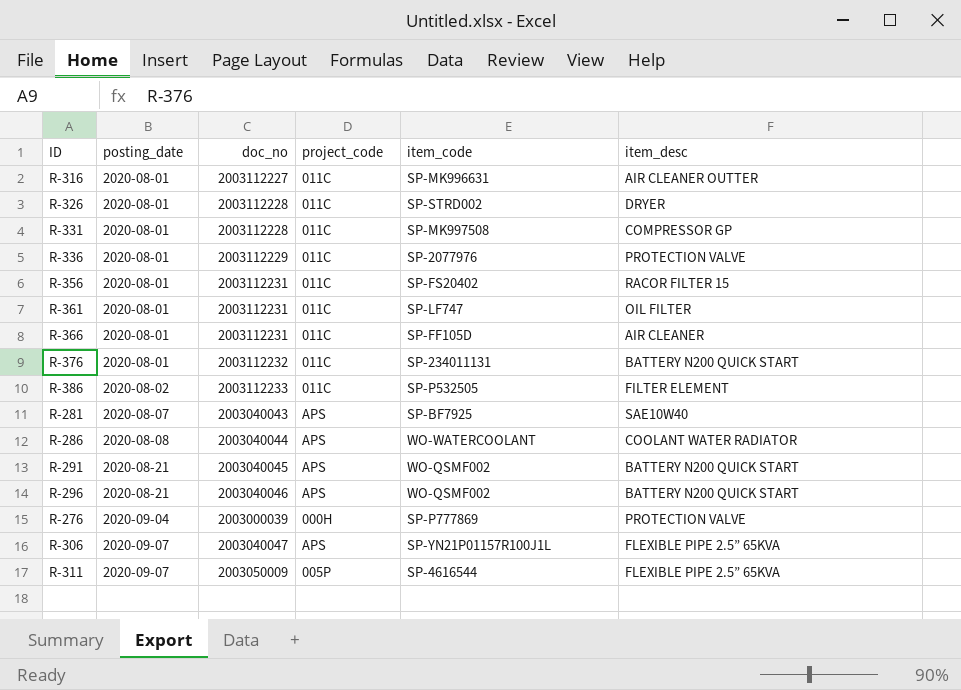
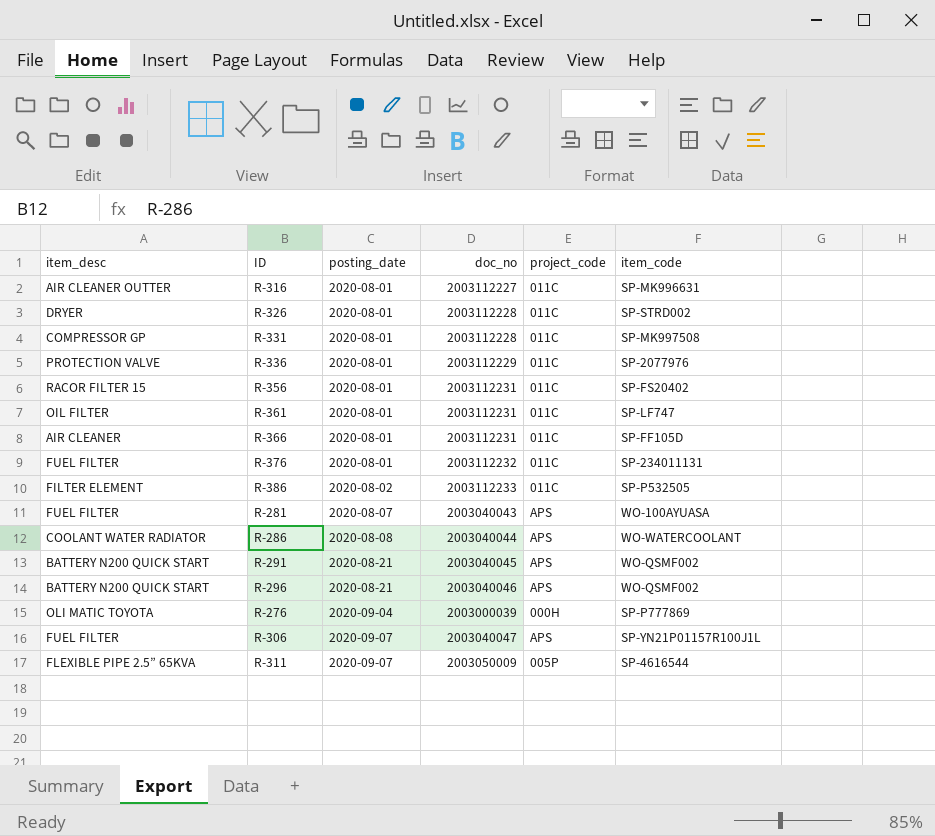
column item_desc | position: 6 -> 1
R-376 | item_desc: BATTERY N200 QUICK START -> FUEL FILTER
R-281 | item_desc: SAE10W40 -> FUEL FILTER
R-281 | item_code: SP-BF7925 -> WO-100AYUASA
R-276 | item_desc: PROTECTION VALVE -> OLI MATIC TOYOTA
R-306 | item_desc: FLEXIBLE PIPE 2.5” 65KVA -> FUEL FILTER

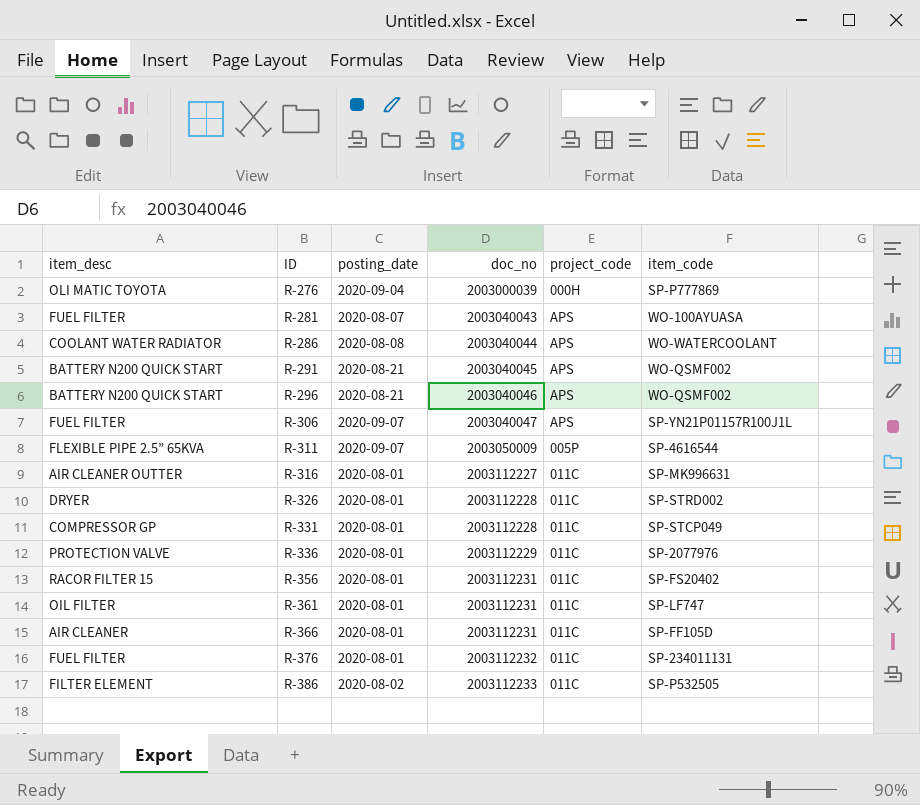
row order: posting_date ascending -> ID ascending
R-331 | item_code: SP-MK997508 -> SP-STCP049

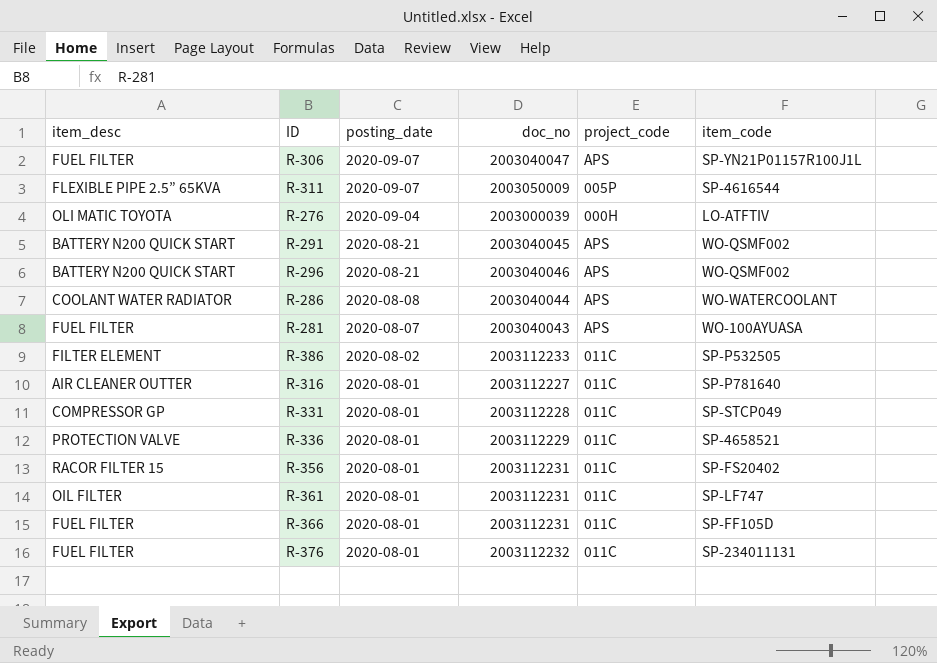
row order: ID ascending -> posting_date descending
row R-326: DRYER | 2020-08-01 | 2003112228 | 011C | SP-STRD002 -> none
R-276 | item_code: SP-P777869 -> LO-ATFTIV
R-316 | item_code: SP-MK996631 -> SP-P781640
R-336 | item_code: SP-2077976 -> SP-4658521
R-366 | item_desc: AIR CLEANER -> FUEL FILTER

